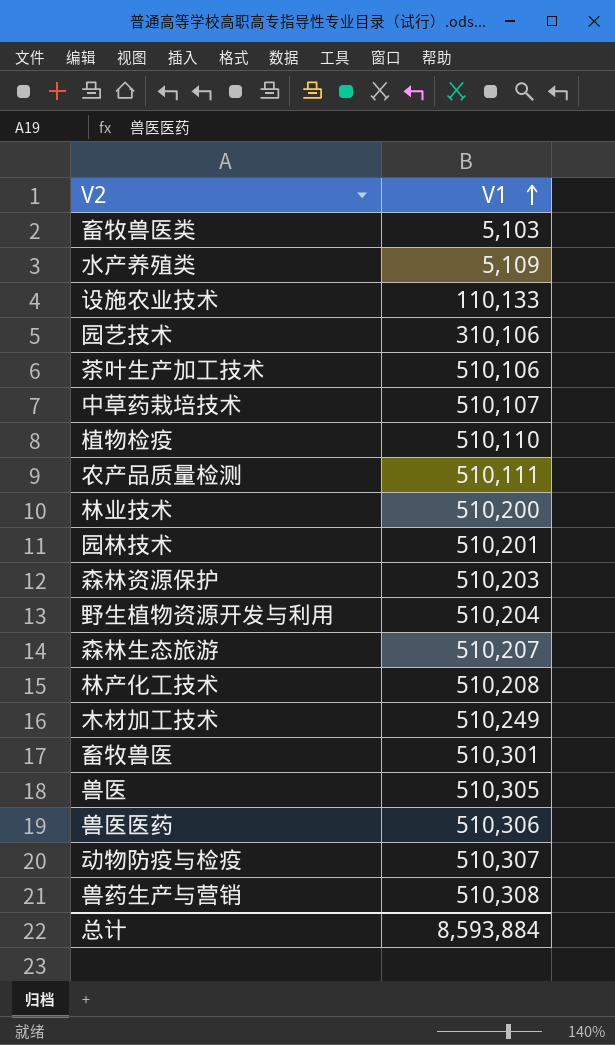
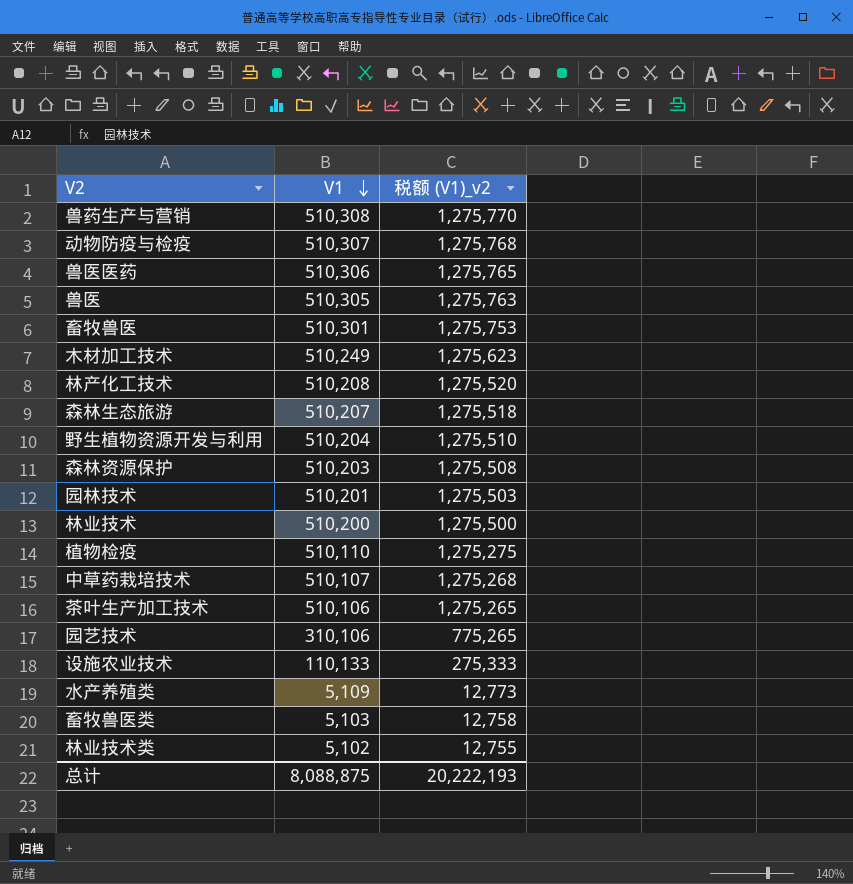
row order: V1 ascending -> V1 descending
column 税额 (V1)_v2 | formula: none -> [V1] * 2.5
row 农产品质量检测: 510,111 -> none
row 林业技术类: none -> 5,102 | 12,755
总计 | V1: 8,593,884 -> 8,088,875

